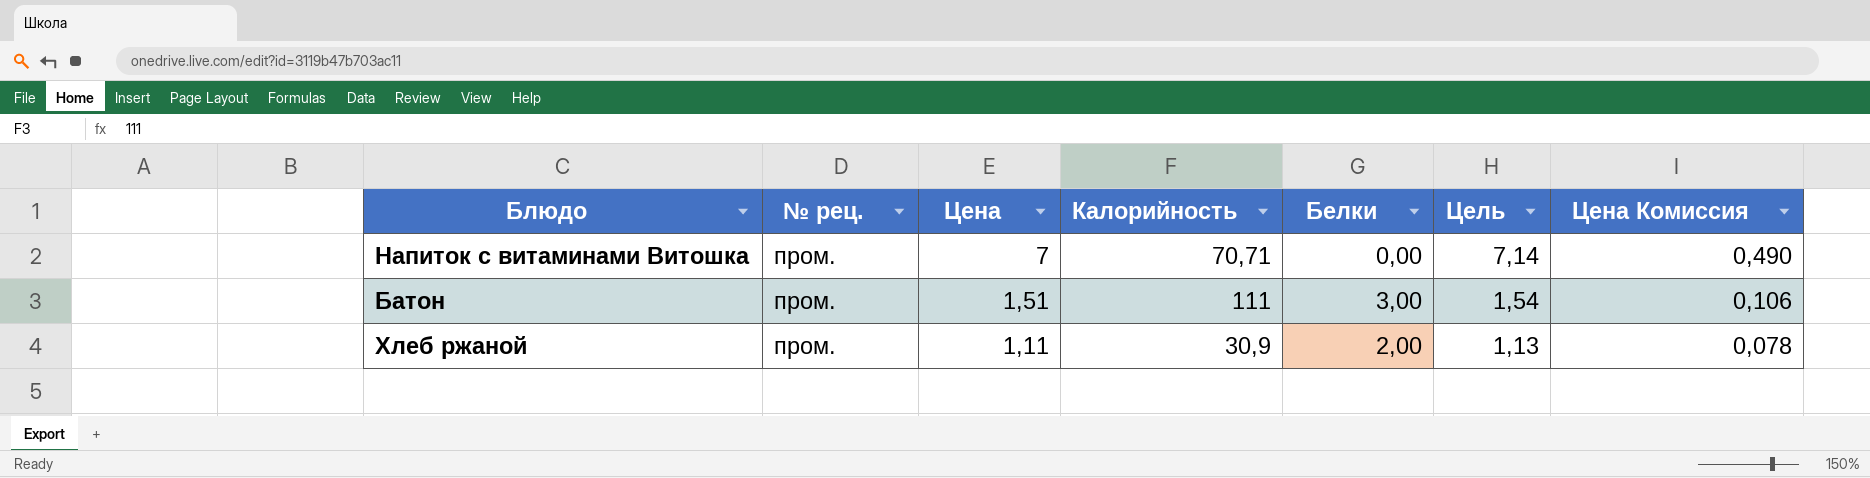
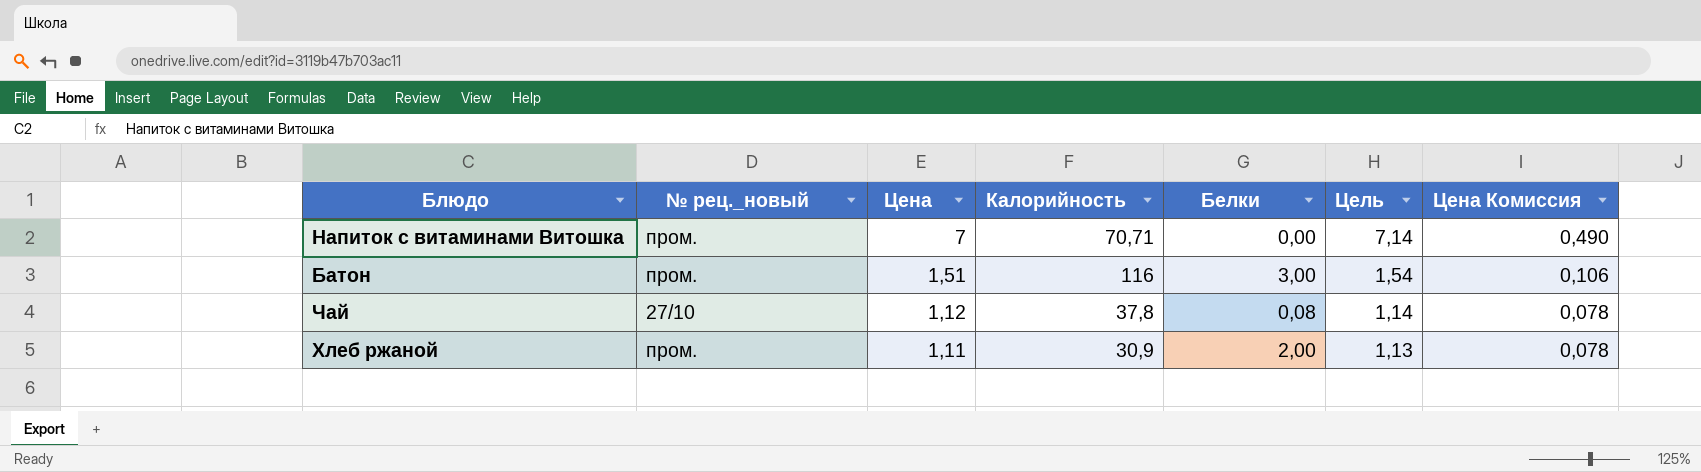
column name: № рец. -> № рец._новый
Батон | Калорийность: 111 -> 116
row Чай: none -> 27/10 | 1,12 | 37,8 | 0,08 | 1,14 | 0,078

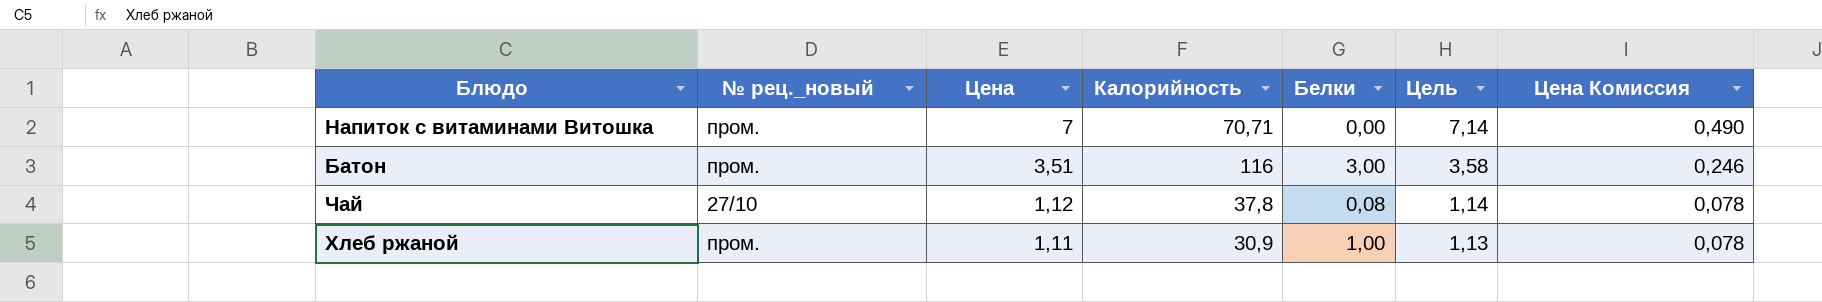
Батон | Цена: 1,51 -> 3,51
Батон | Цель: 1,54 -> 3,58
Батон | Цена Комиссия: 0,106 -> 0,246
Хлеб ржаной | Белки: 2,00 -> 1,00

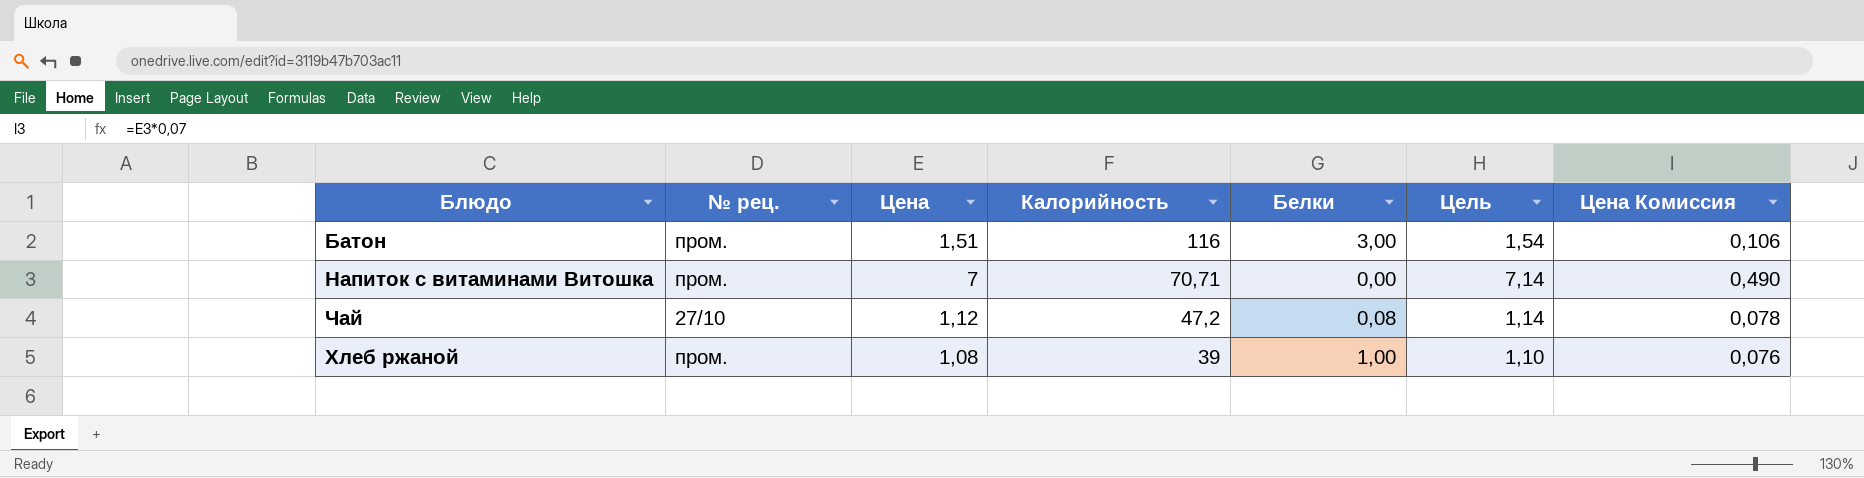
row order: Цена descending -> Калорийность descending
column name: № рец._новый -> № рец.
Батон | Цена: 3,51 -> 1,51
Батон | Цель: 3,58 -> 1,54
Батон | Цена Комиссия: 0,246 -> 0,106
Чай | Калорийность: 37,8 -> 47,2
Хлеб ржаной | Цена: 1,11 -> 1,08
Хлеб ржаной | Калорийность: 30,9 -> 39
Хлеб ржаной | Цель: 1,13 -> 1,10
Хлеб ржаной | Цена Комиссия: 0,078 -> 0,076

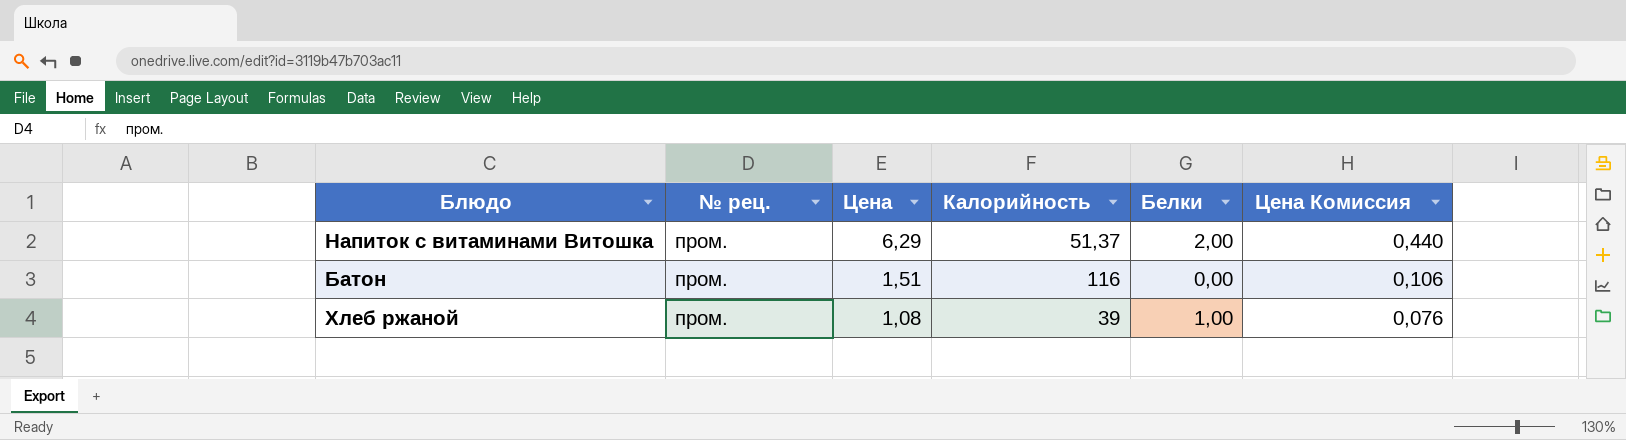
row order: Калорийность descending -> Цена descending
column Цель | formula: [Цена] * 1,02 -> none
row Чай: 27/10 | 1,12 | 47,2 | 0,08 | 1,14 | 0,078 -> none
Напиток с витаминами Витошка | Цена: 7 -> 6,29
Напиток с витаминами Витошка | Калорийность: 70,71 -> 51,37
Напиток с витаминами Витошка | Белки: 0,00 -> 2,00
Напиток с витаминами Витошка | Цена Комиссия: 0,490 -> 0,440
Батон | Белки: 3,00 -> 0,00

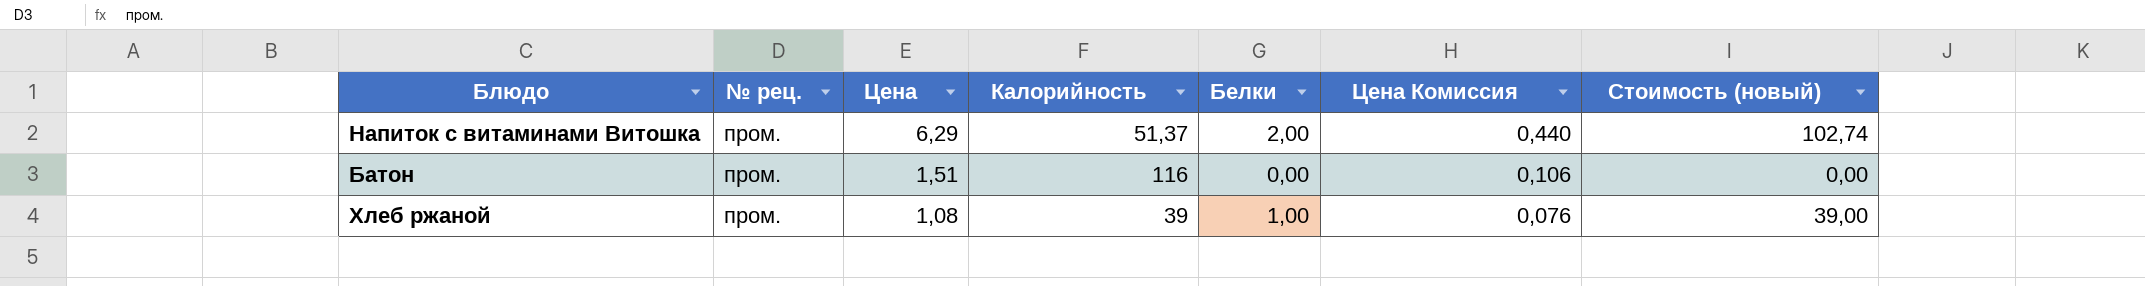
column Стоимость (новый) | formula: none -> [Калорийность] * [Белки]

